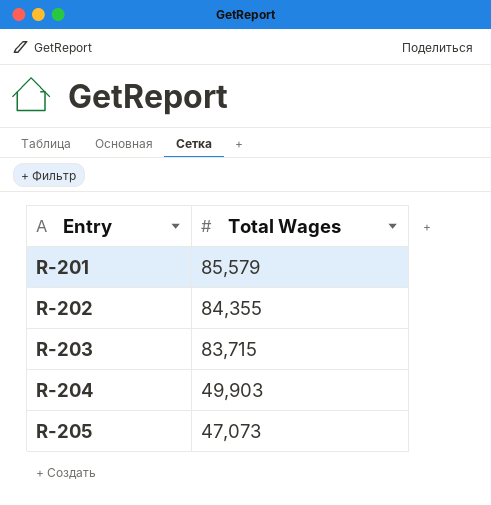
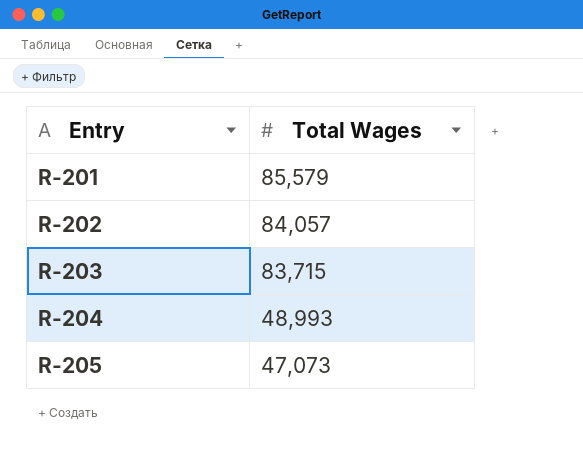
R-202 | Total Wages: 84,355 -> 84,057
R-204 | Total Wages: 49,903 -> 48,993

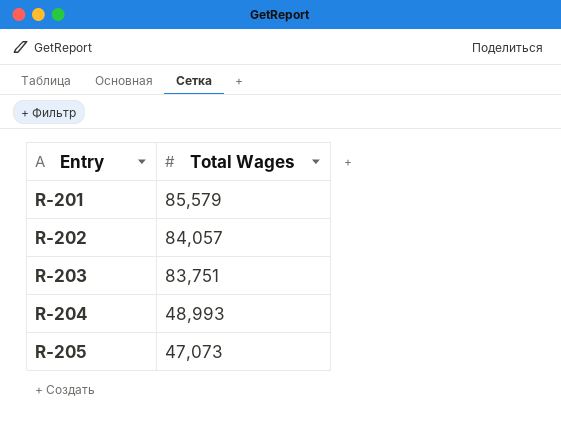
R-203 | Total Wages: 83,715 -> 83,751

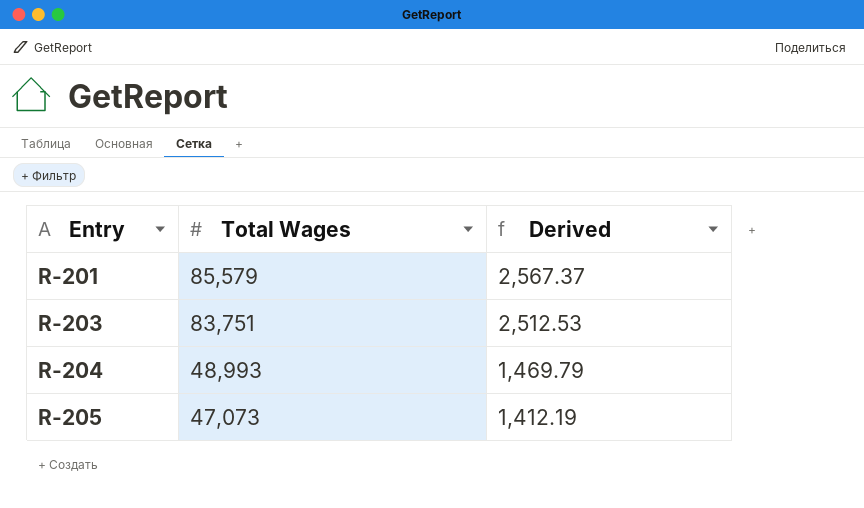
column Derived | formula: none -> [Total Wages] * 0.03
row R-202: 84,057 -> none

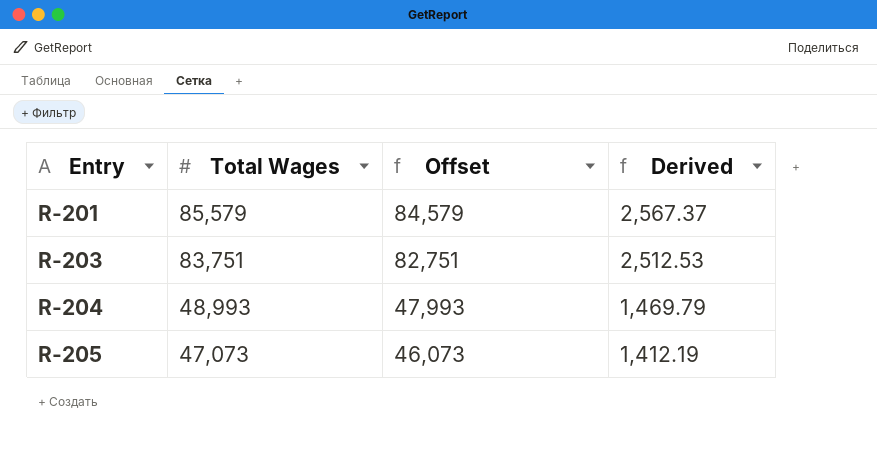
column Offset | formula: none -> [Total Wages] - 1000

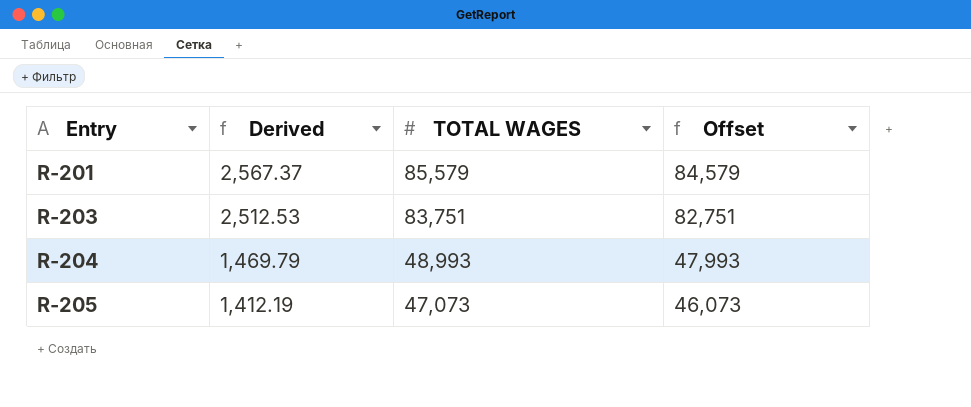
column Derived | position: 4 -> 2
column name: Total Wages -> TOTAL WAGES

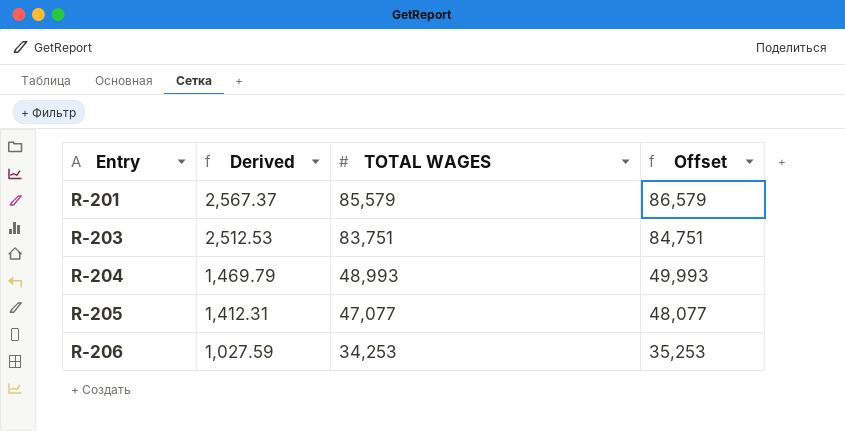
column Offset | formula: [TOTAL WAGES] - 1000 -> [TOTAL WAGES] + 1000
R-205 | Derived: 1,412.19 -> 1,412.31
R-205 | TOTAL WAGES: 47,073 -> 47,077
row R-206: none -> 1,027.59 | 34,253 | 35,253

